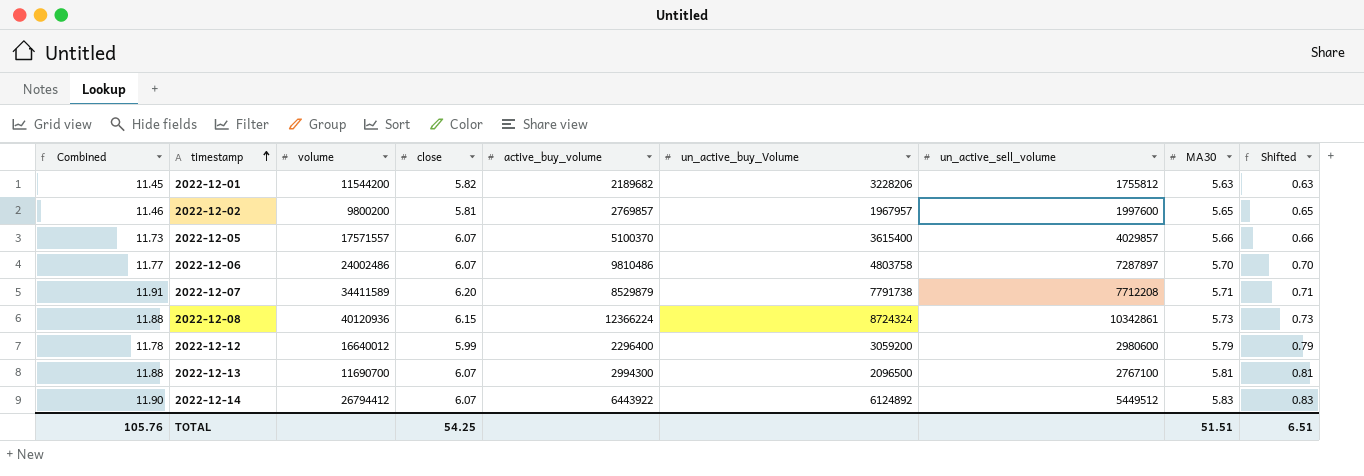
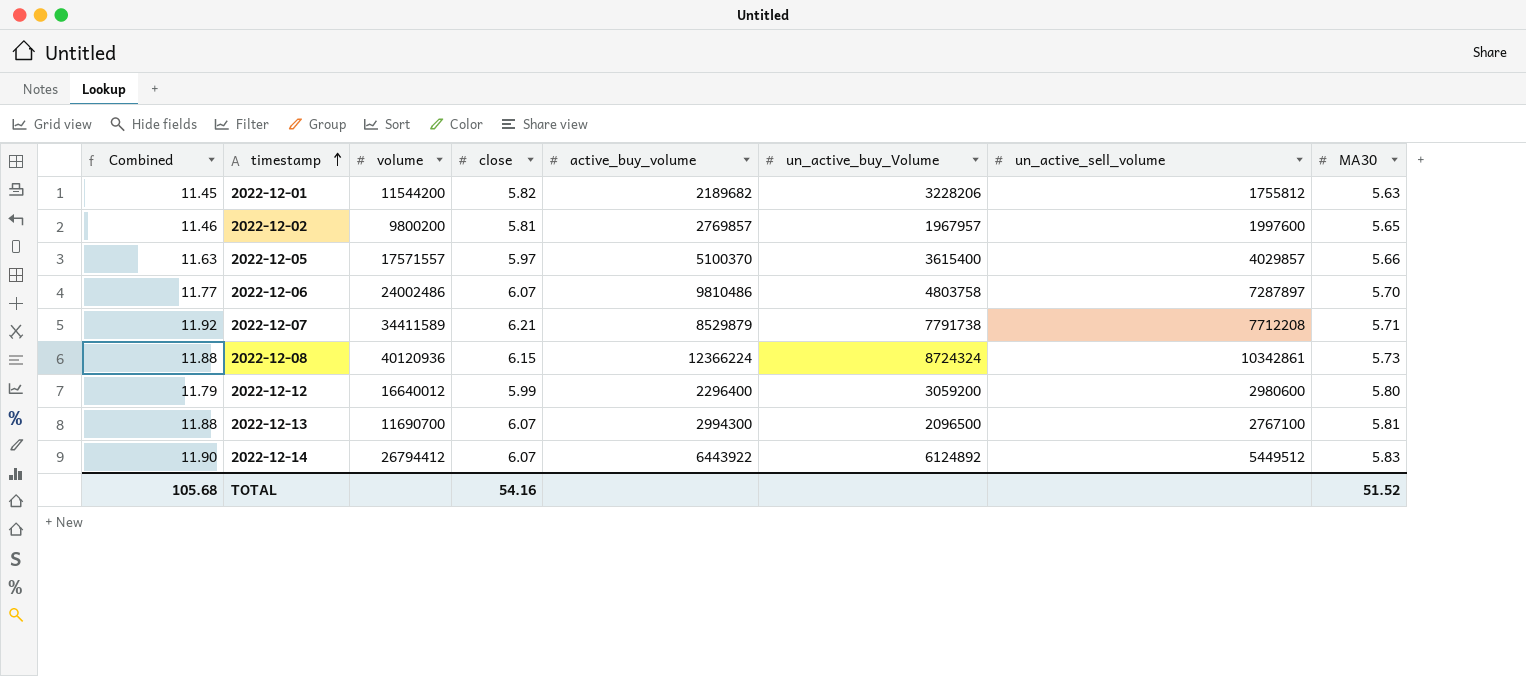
column Shifted | formula: [MA30] - 5 -> none
2022-12-05 | Combined: 11.73 -> 11.63
2022-12-05 | close: 6.07 -> 5.97
2022-12-07 | Combined: 11.91 -> 11.92
2022-12-07 | close: 6.20 -> 6.21
2022-12-12 | Combined: 11.78 -> 11.79
2022-12-12 | MA30: 5.79 -> 5.80
TOTAL | Combined: 105.76 -> 105.68
TOTAL | close: 54.25 -> 54.16
TOTAL | MA30: 51.51 -> 51.52

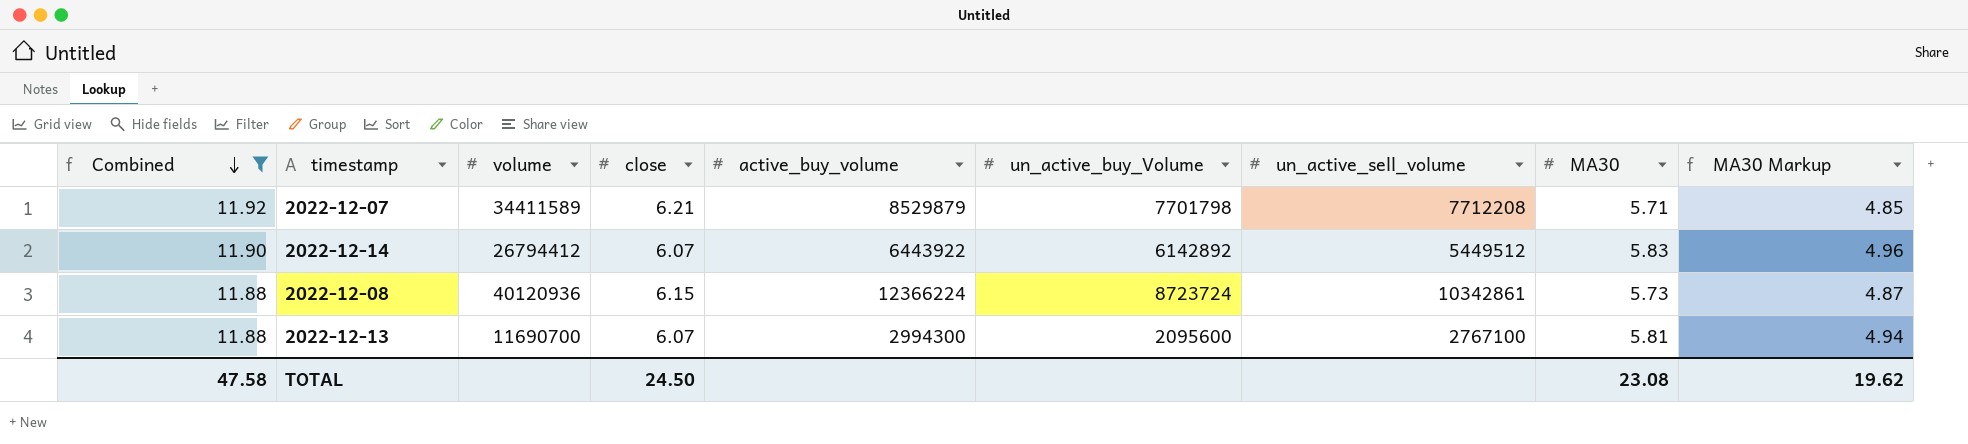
filter: none -> Combined >= 11.88
row order: timestamp ascending -> Combined descending
column MA30 Markup | formula: none -> [MA30] * 0.85
2022-12-07 | un_active_buy_Volume: 7791738 -> 7701798
2022-12-14 | un_active_buy_Volume: 6124892 -> 6142892
2022-12-08 | un_active_buy_Volume: 8724324 -> 8723724
2022-12-13 | un_active_buy_Volume: 2096500 -> 2095600
TOTAL | Combined: 105.68 -> 47.58
TOTAL | close: 54.16 -> 24.50
TOTAL | MA30: 51.52 -> 23.08

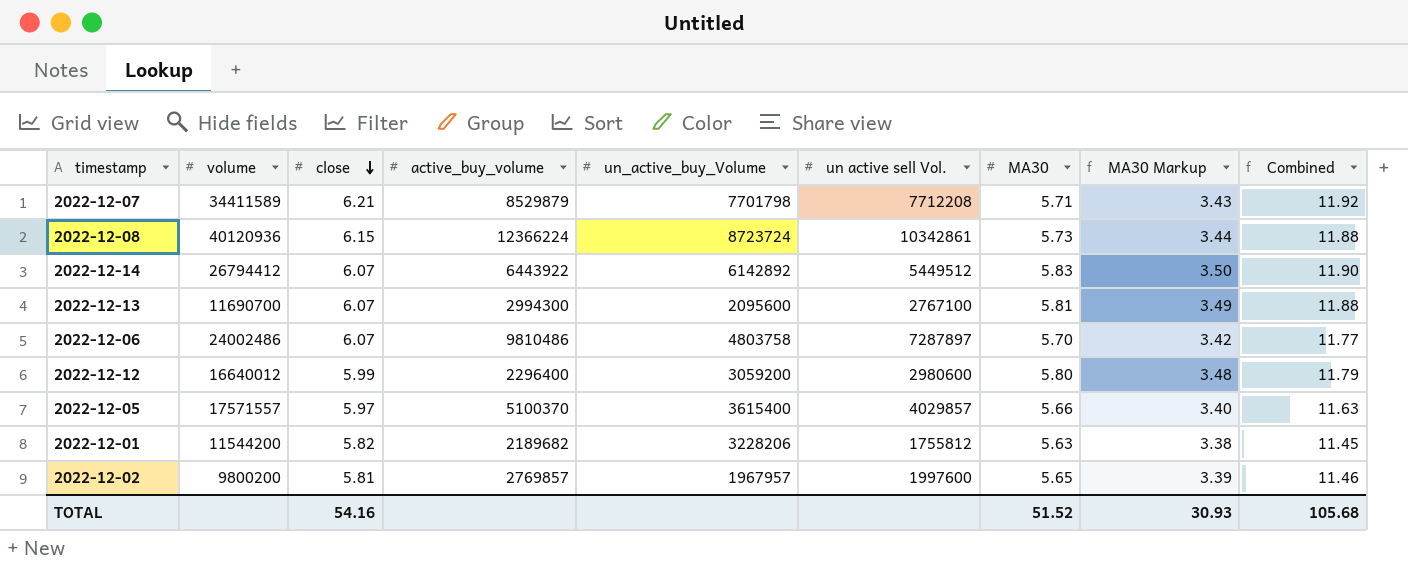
filter: Combined >= 11.88 -> none
row order: Combined descending -> close descending
column name: un_active_sell_volume -> un active sell Vol.
column MA30 Markup | formula: [MA30] * 0.85 -> [MA30] * 0.6
column Combined | position: 1 -> 9
TOTAL | close: 24.50 -> 54.16
TOTAL | MA30: 23.08 -> 51.52
TOTAL | MA30 Markup: 19.62 -> 30.93
TOTAL | Combined: 47.58 -> 105.68

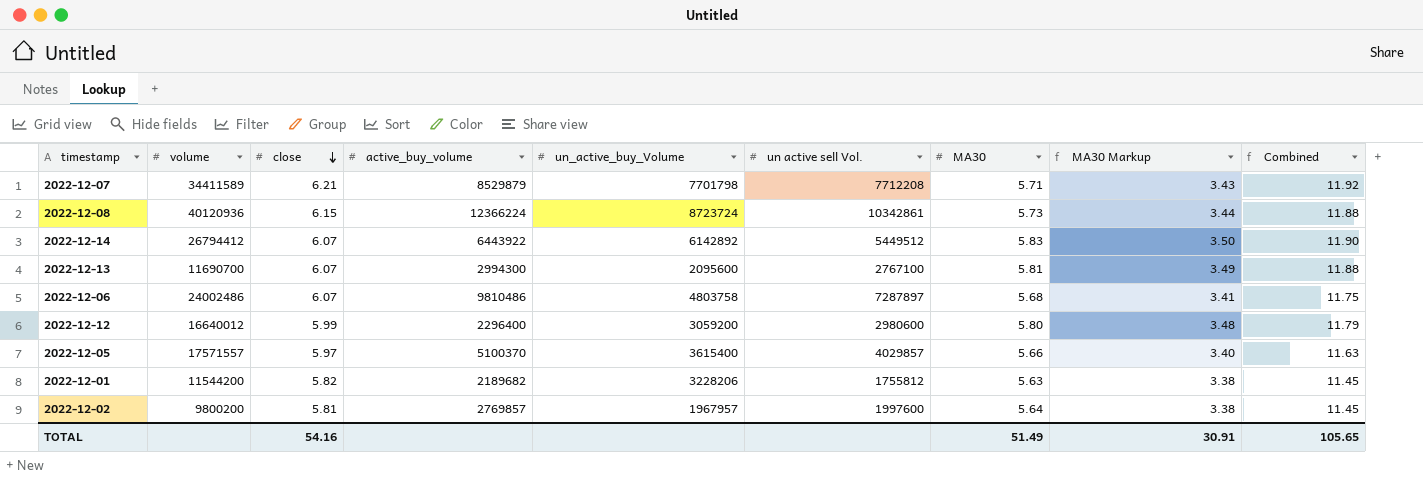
2022-12-06 | MA30: 5.70 -> 5.68
2022-12-06 | MA30 Markup: 3.42 -> 3.41
2022-12-06 | Combined: 11.77 -> 11.75
2022-12-02 | MA30: 5.65 -> 5.64
2022-12-02 | MA30 Markup: 3.39 -> 3.38
2022-12-02 | Combined: 11.46 -> 11.45
TOTAL | MA30: 51.52 -> 51.49
TOTAL | MA30 Markup: 30.93 -> 30.91
TOTAL | Combined: 105.68 -> 105.65

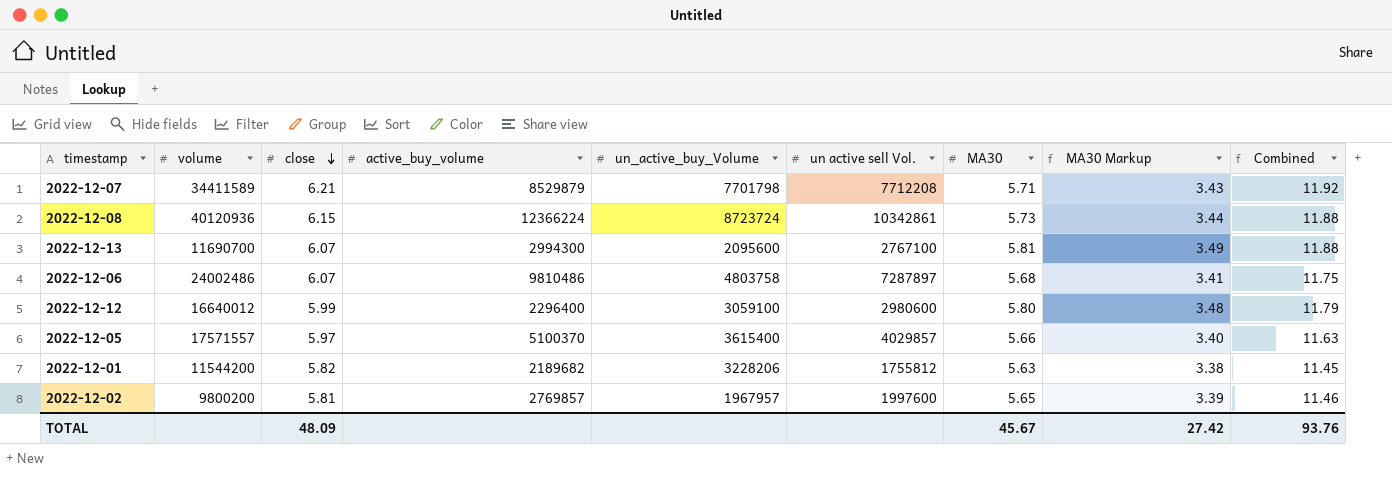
row 2022-12-14: 26794412 | 6.07 | 6443922 | 6142892 | 5449512 | 5.83 | 3.50 | 11.90 -> none
2022-12-12 | un_active_buy_Volume: 3059200 -> 3059100
2022-12-02 | MA30: 5.64 -> 5.65
2022-12-02 | MA30 Markup: 3.38 -> 3.39
2022-12-02 | Combined: 11.45 -> 11.46
TOTAL | close: 54.16 -> 48.09
TOTAL | MA30: 51.49 -> 45.67
TOTAL | MA30 Markup: 30.91 -> 27.42
TOTAL | Combined: 105.65 -> 93.76

